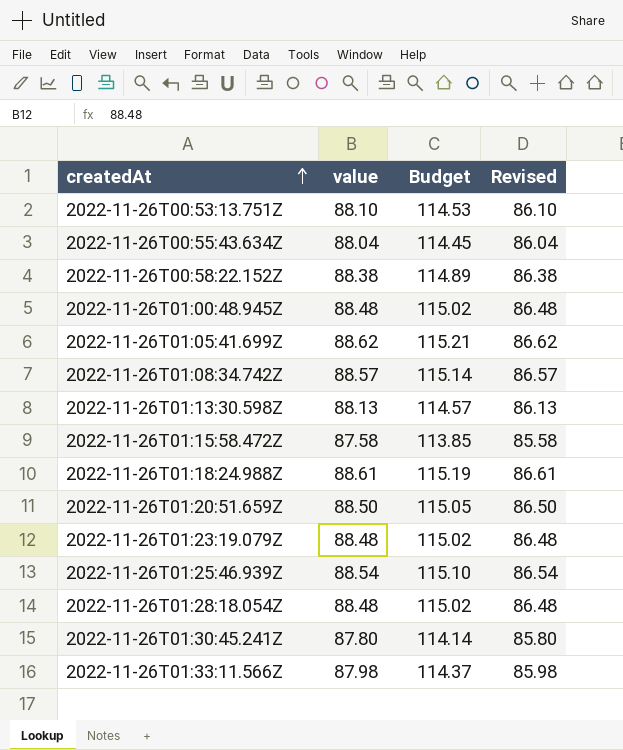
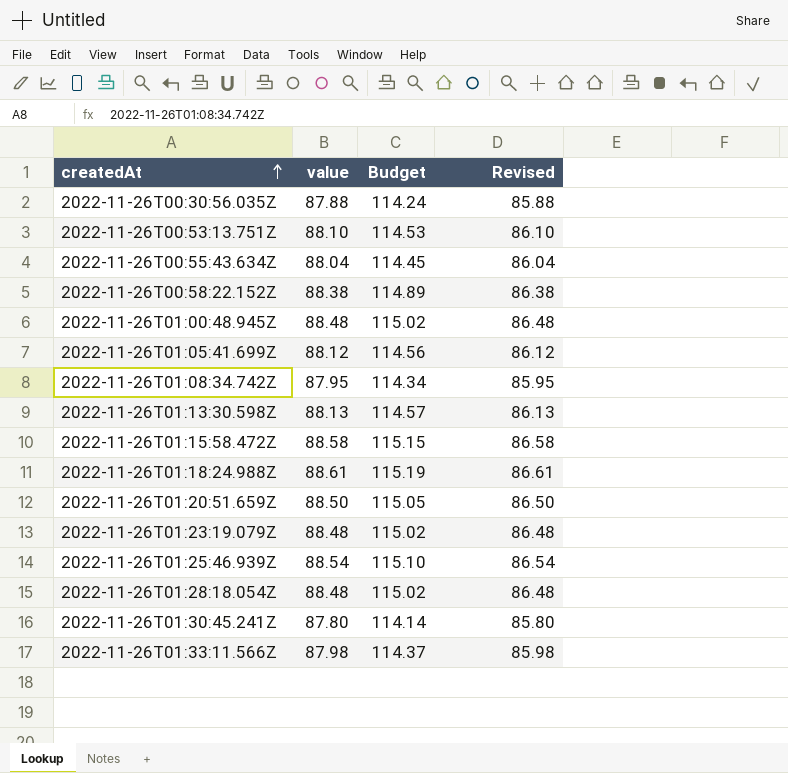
row 2022-11-26T00:30:56.035Z: none -> 87.88 | 114.24 | 85.88
2022-11-26T01:05:41.699Z | value: 88.62 -> 88.12
2022-11-26T01:05:41.699Z | Budget: 115.21 -> 114.56
2022-11-26T01:05:41.699Z | Revised: 86.62 -> 86.12
2022-11-26T01:08:34.742Z | value: 88.57 -> 87.95
2022-11-26T01:08:34.742Z | Budget: 115.14 -> 114.34
2022-11-26T01:08:34.742Z | Revised: 86.57 -> 85.95
2022-11-26T01:15:58.472Z | value: 87.58 -> 88.58
2022-11-26T01:15:58.472Z | Budget: 113.85 -> 115.15
2022-11-26T01:15:58.472Z | Revised: 85.58 -> 86.58

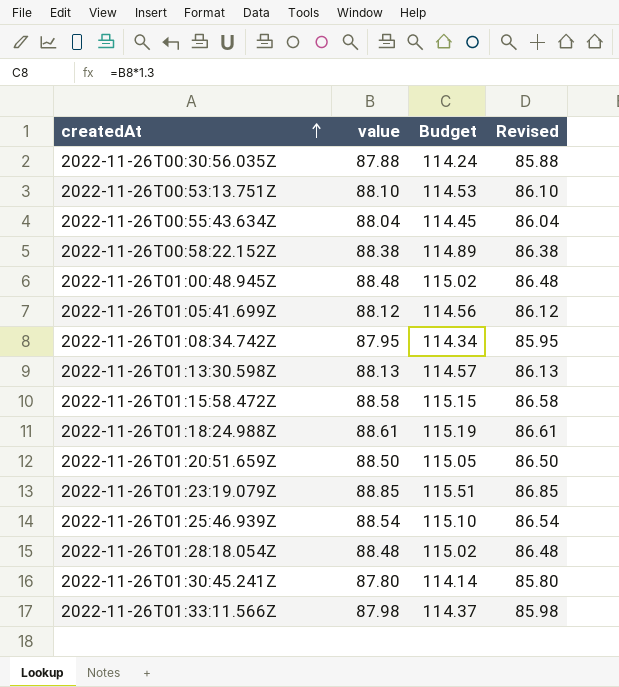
2022-11-26T01:23:19.079Z | value: 88.48 -> 88.85
2022-11-26T01:23:19.079Z | Budget: 115.02 -> 115.51
2022-11-26T01:23:19.079Z | Revised: 86.48 -> 86.85

